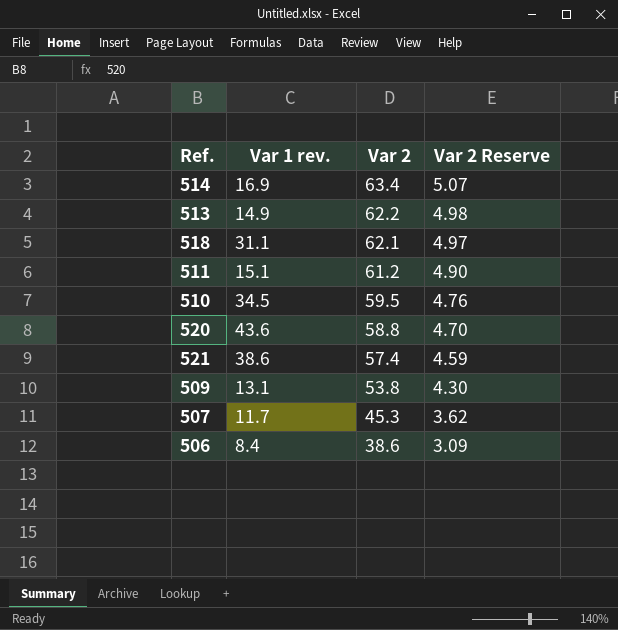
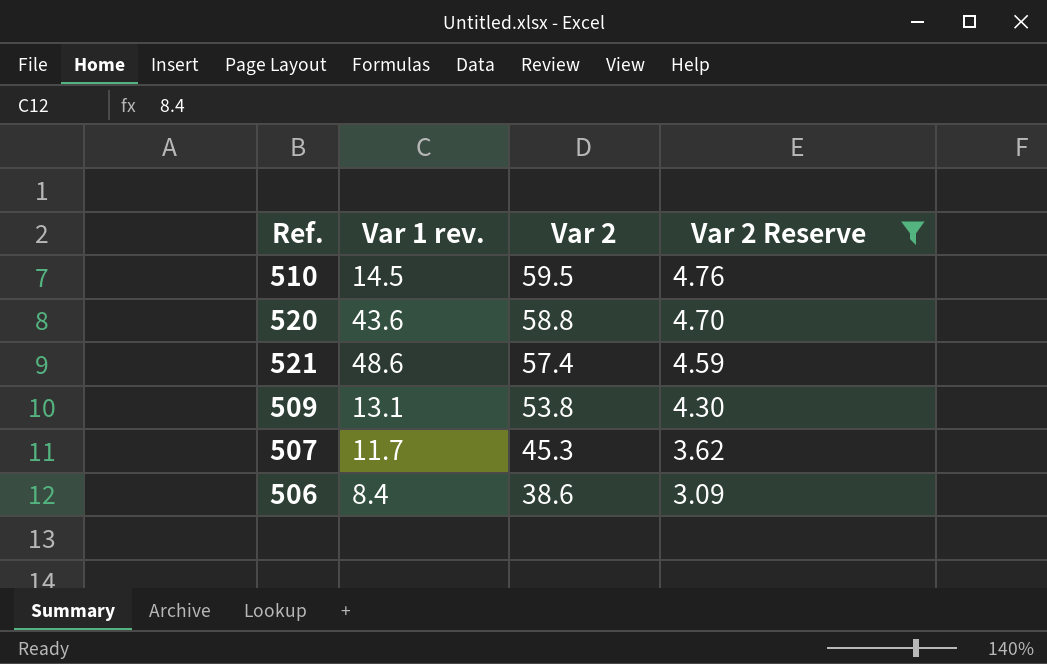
filter: none -> Var 2 Reserve <= 4.76
510 | Var 1 rev.: 34.5 -> 14.5
521 | Var 1 rev.: 38.6 -> 48.6

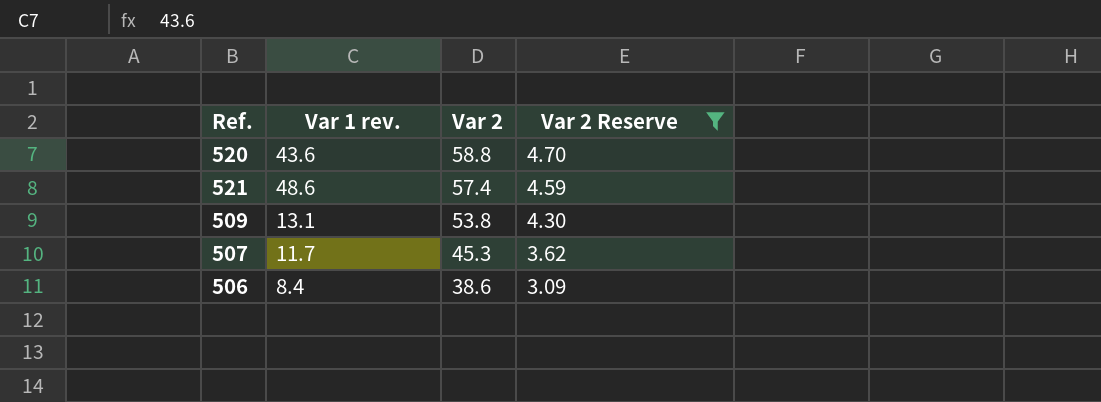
row 510: 14.5 | 59.5 | 4.76 -> none

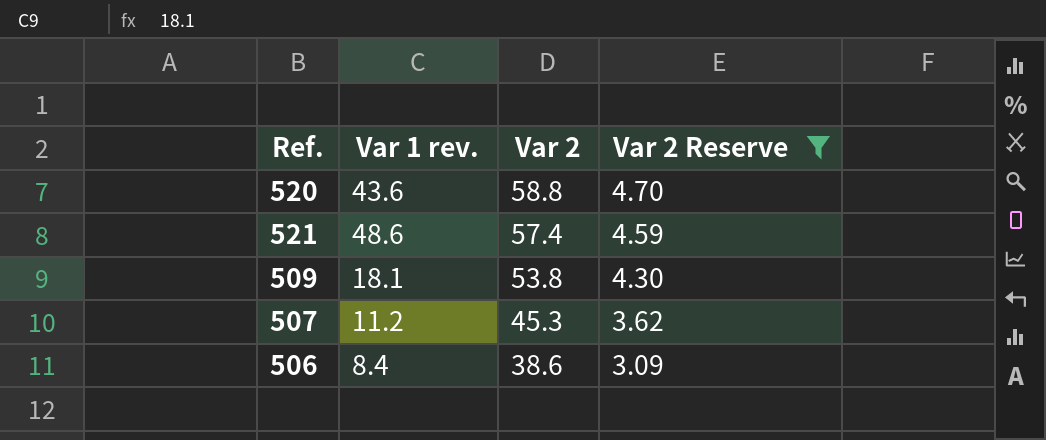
509 | Var 1 rev.: 13.1 -> 18.1
507 | Var 1 rev.: 11.7 -> 11.2

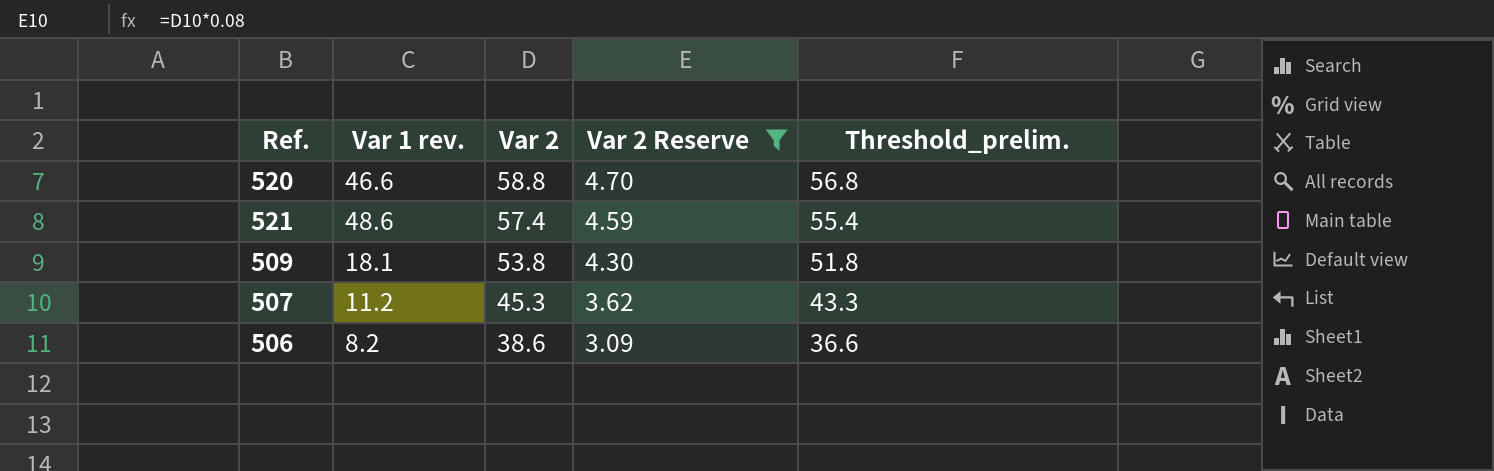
column Threshold_prelim. | formula: none -> [Var 2] - 2
520 | Var 1 rev.: 43.6 -> 46.6
506 | Var 1 rev.: 8.4 -> 8.2

